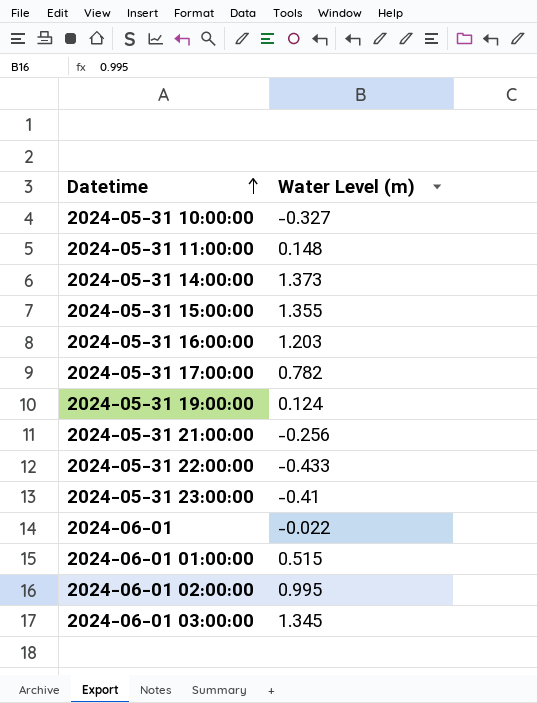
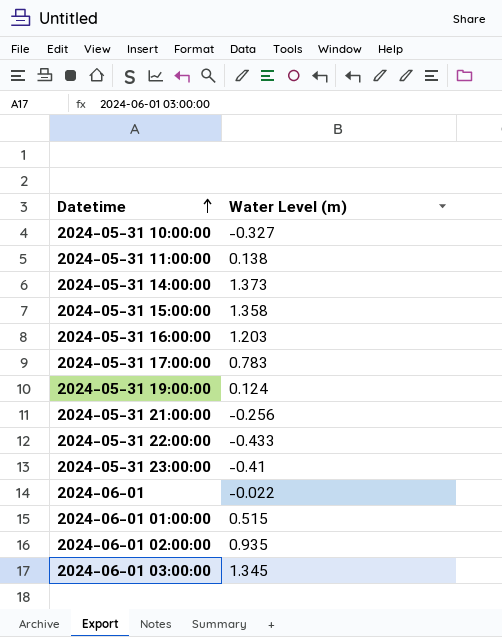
2024-05-31 11:00:00 | Water Level (m): 0.148 -> 0.138
2024-05-31 15:00:00 | Water Level (m): 1.355 -> 1.358
2024-05-31 17:00:00 | Water Level (m): 0.782 -> 0.783
2024-06-01 02:00:00 | Water Level (m): 0.995 -> 0.935

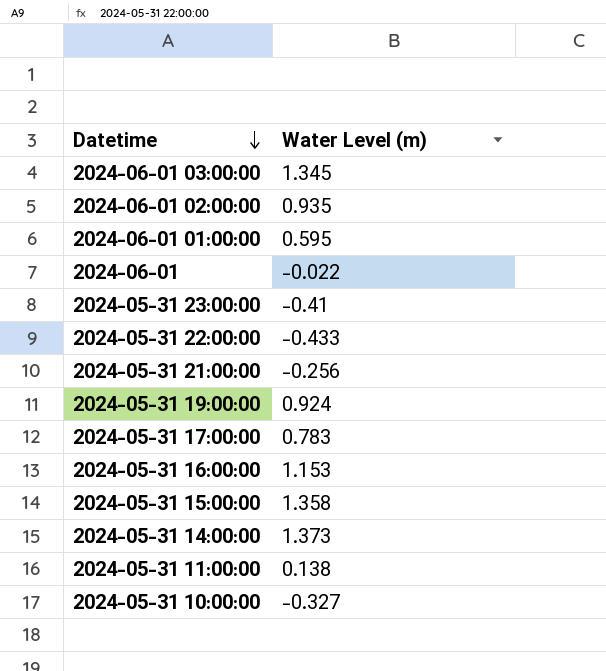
row order: Datetime ascending -> Datetime descending
2024-06-01 01:00:00 | Water Level (m): 0.515 -> 0.595
2024-05-31 19:00:00 | Water Level (m): 0.124 -> 0.924
2024-05-31 16:00:00 | Water Level (m): 1.203 -> 1.153

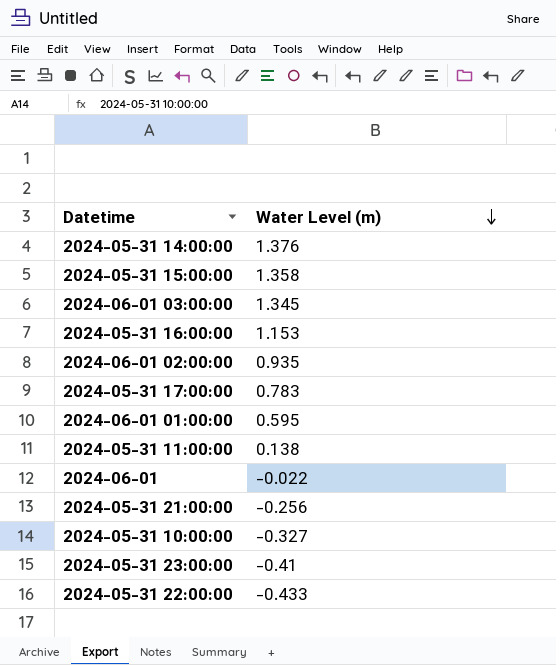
row order: Datetime descending -> Water Level (m) descending
row 2024-05-31 19:00:00: 0.924 -> none
2024-05-31 14:00:00 | Water Level (m): 1.373 -> 1.376

